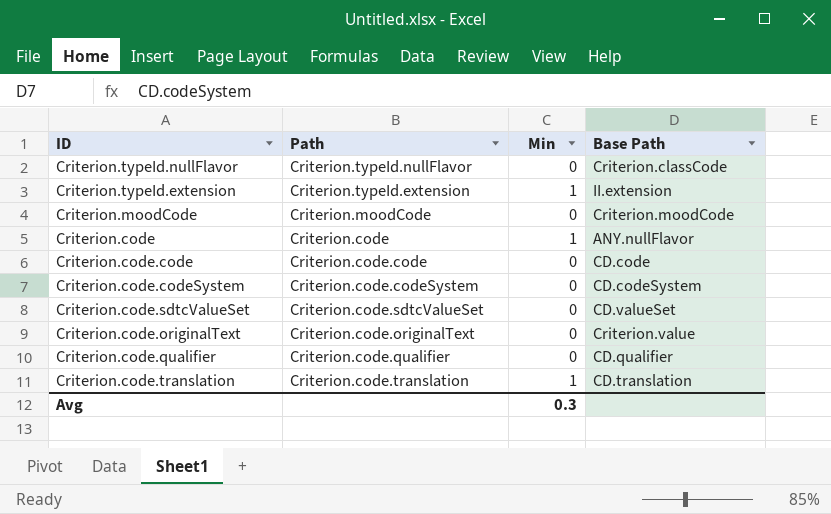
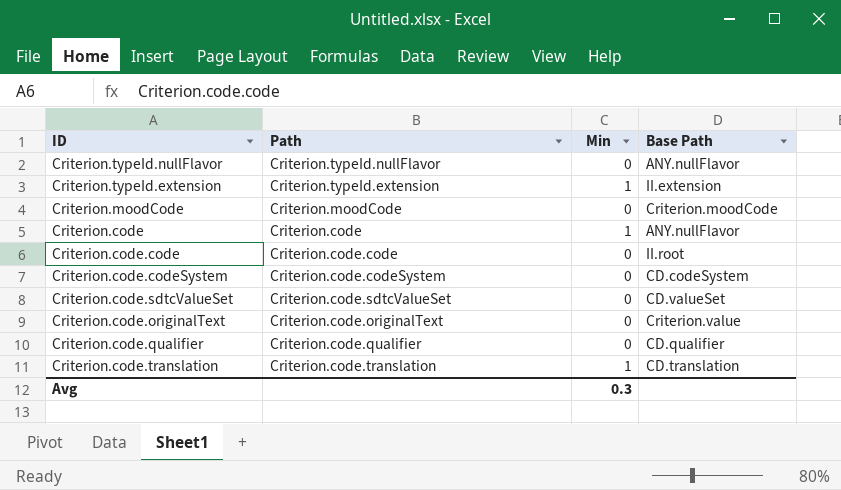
Criterion.typeId.nullFlavor | Base Path: Criterion.classCode -> ANY.nullFlavor
Criterion.code.code | Base Path: CD.code -> II.root

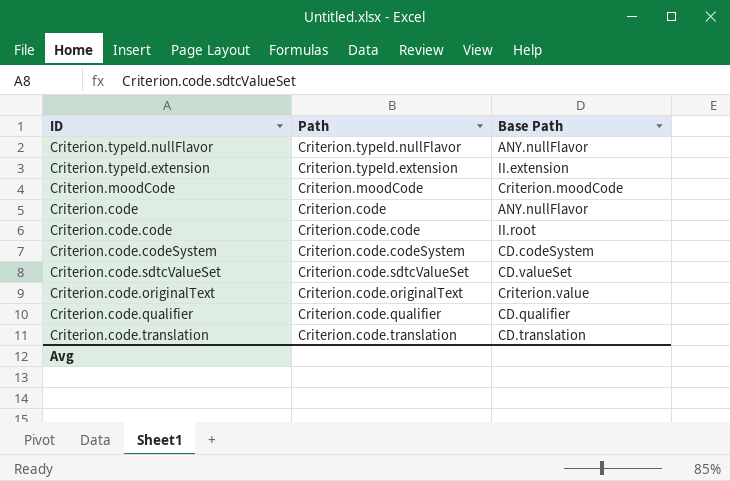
column Min | position: 3 -> none

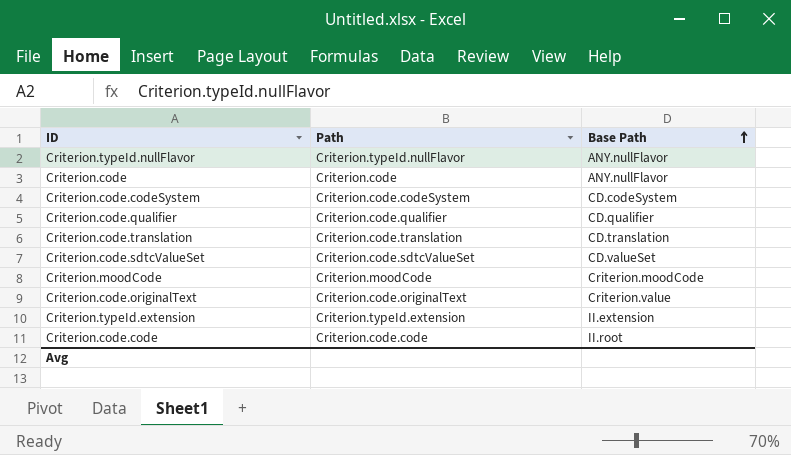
row order: none -> Base Path ascending

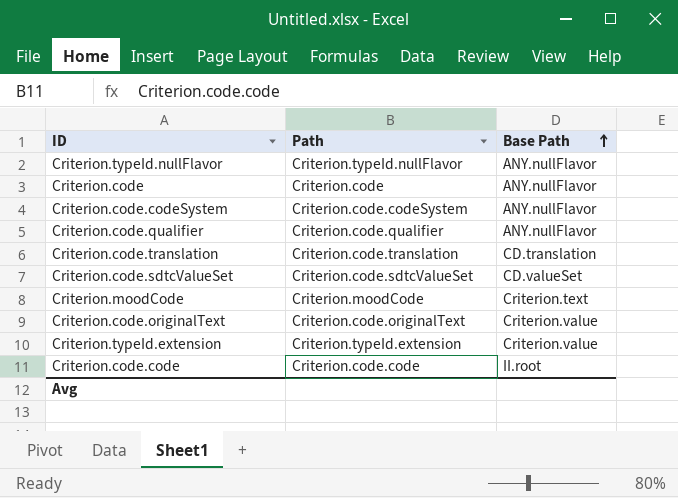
Criterion.code.codeSystem | Base Path: CD.codeSystem -> ANY.nullFlavor
Criterion.code.qualifier | Base Path: CD.qualifier -> ANY.nullFlavor
Criterion.moodCode | Base Path: Criterion.moodCode -> Criterion.text
Criterion.typeId.extension | Base Path: II.extension -> Criterion.value

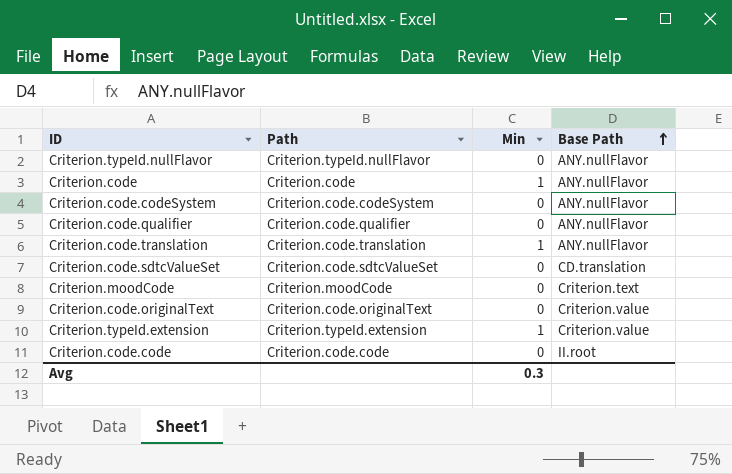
column Min | position: none -> 3
Criterion.code.translation | Base Path: CD.translation -> ANY.nullFlavor
Criterion.code.sdtcValueSet | Base Path: CD.valueSet -> CD.translation

